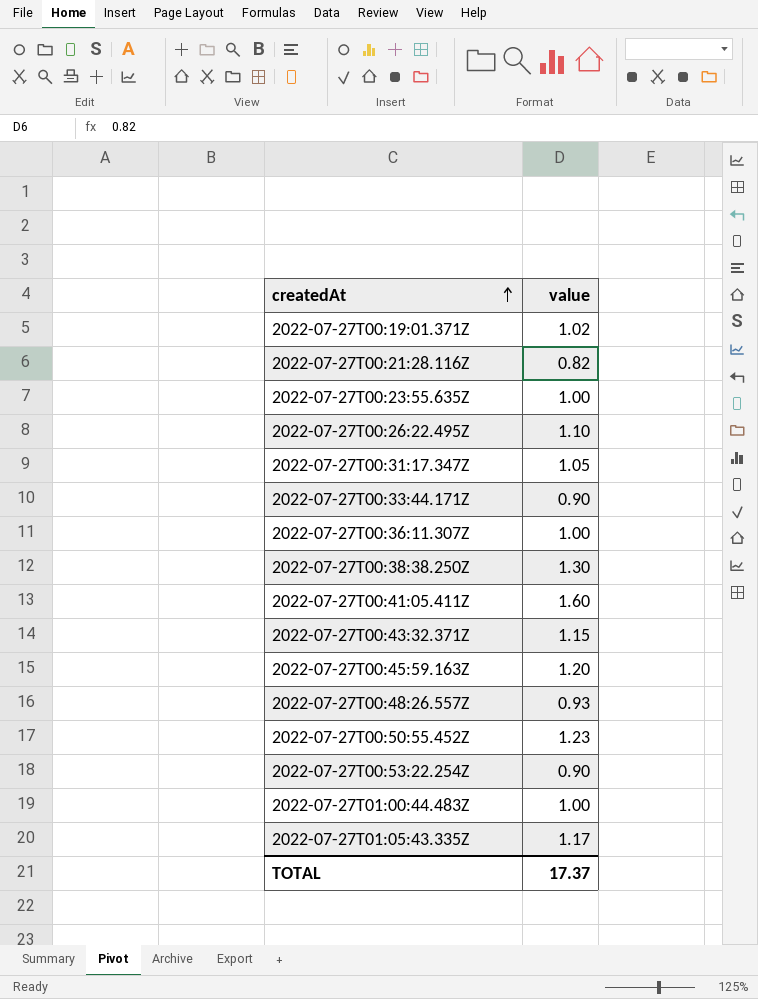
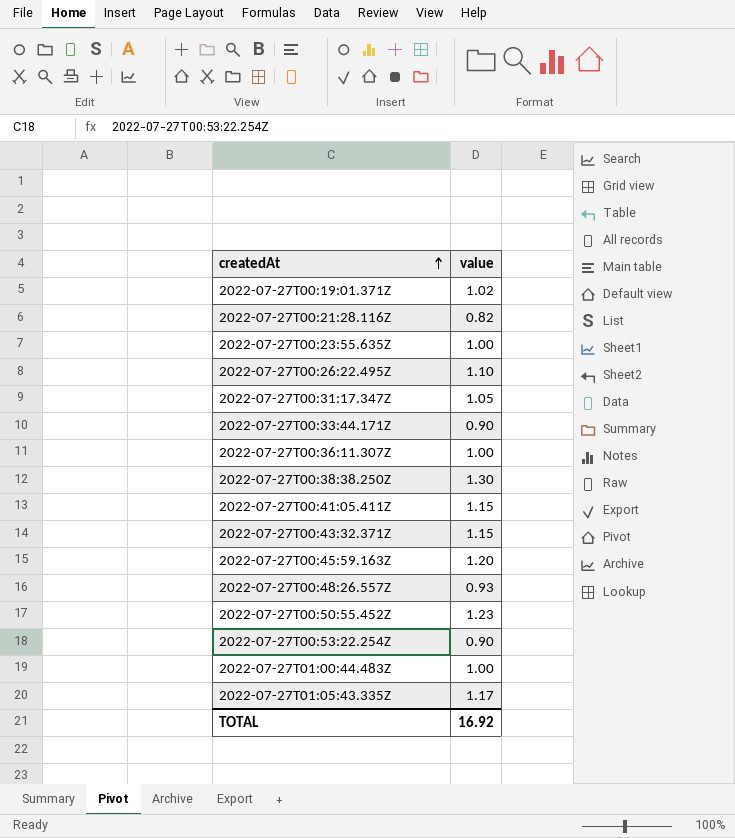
2022-07-27T00:41:05.411Z | value: 1.60 -> 1.15
TOTAL | value: 17.37 -> 16.92

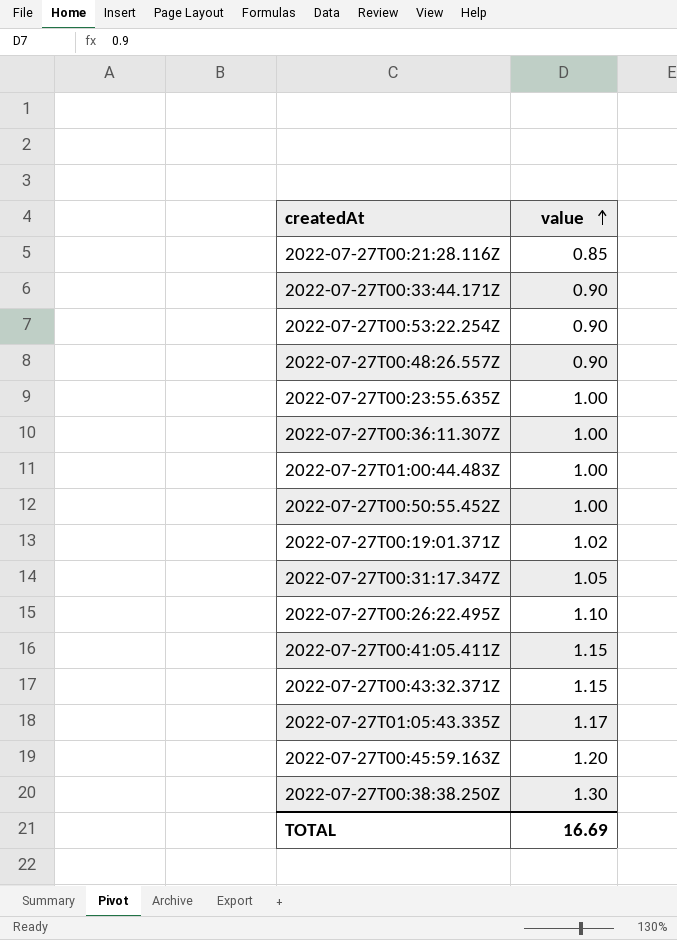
row order: createdAt ascending -> value ascending
2022-07-27T00:21:28.116Z | value: 0.82 -> 0.85
2022-07-27T00:48:26.557Z | value: 0.93 -> 0.90
2022-07-27T00:50:55.452Z | value: 1.23 -> 1.00
TOTAL | value: 16.92 -> 16.69

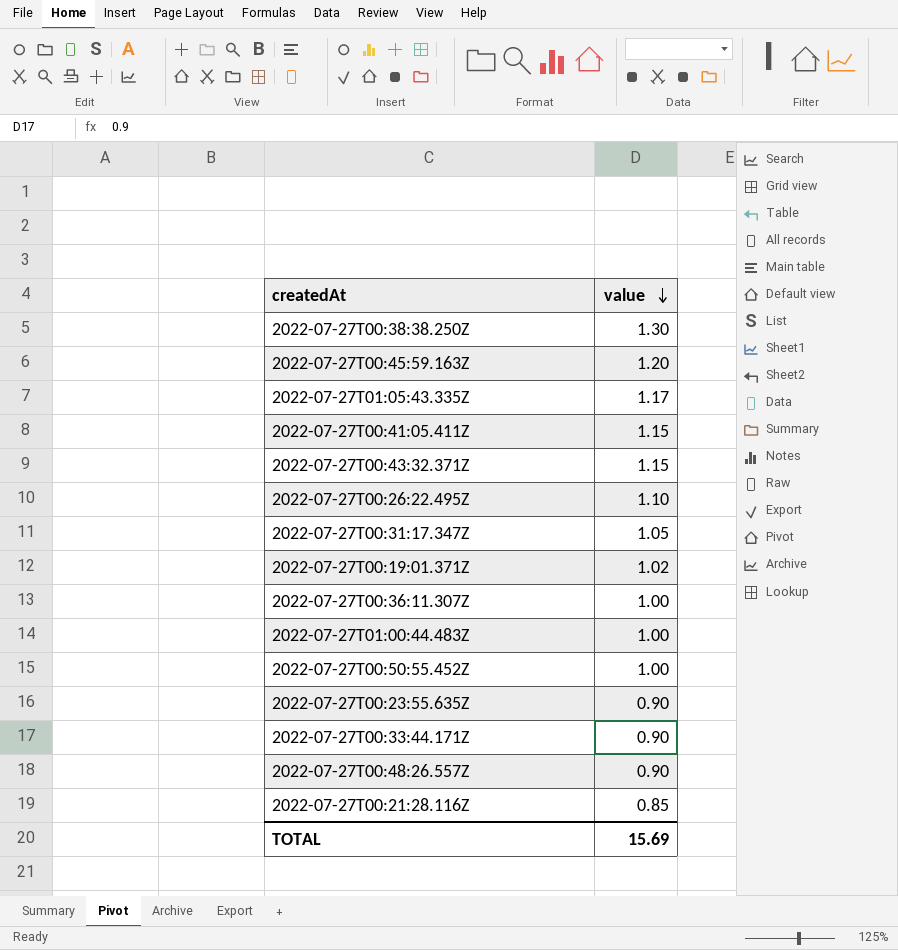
row order: value ascending -> value descending
row 2022-07-27T00:53:22.254Z: 0.90 -> none
2022-07-27T00:23:55.635Z | value: 1.00 -> 0.90
TOTAL | value: 16.69 -> 15.69

